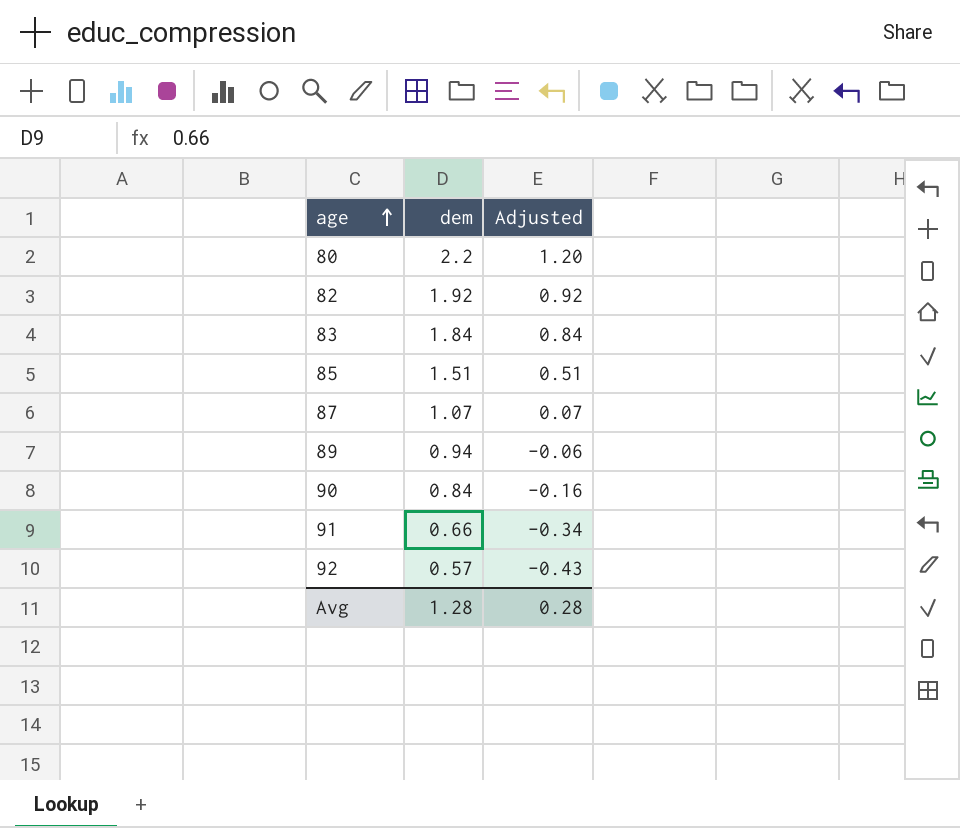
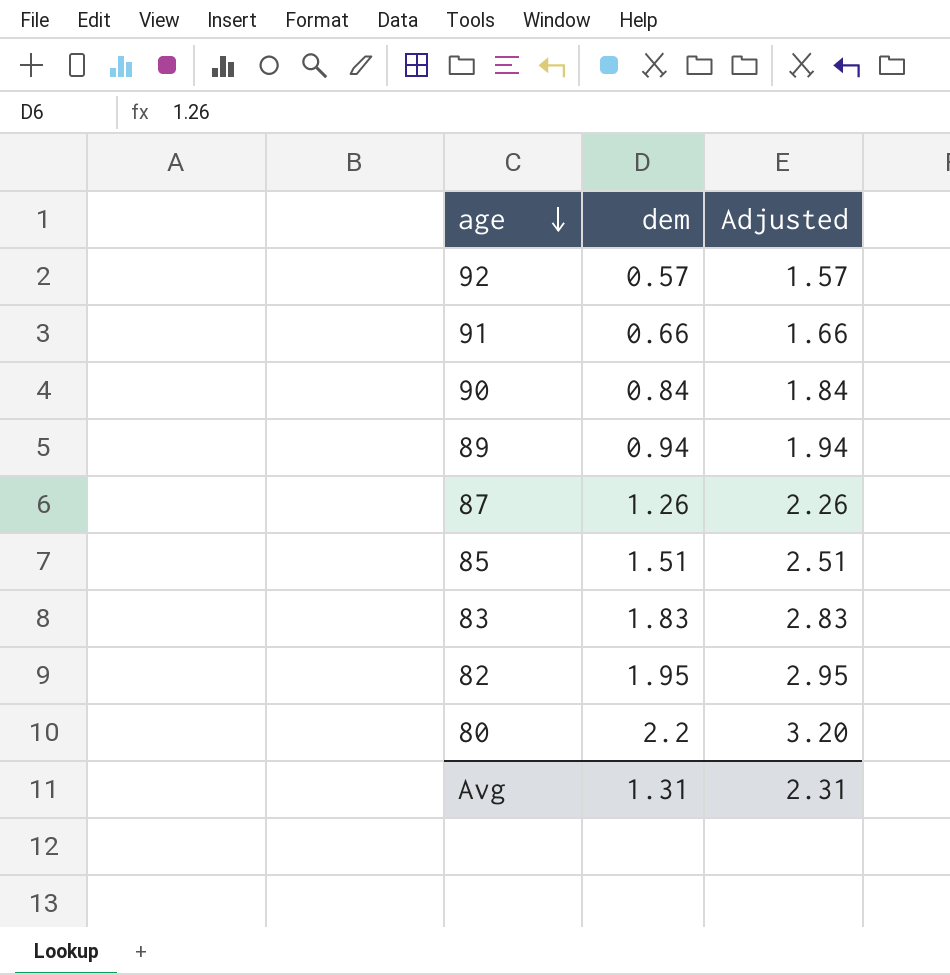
row order: age ascending -> age descending
column Adjusted | formula: [dem] - 1 -> [dem] + 1
87 | dem: 1.07 -> 1.26
83 | dem: 1.84 -> 1.83
82 | dem: 1.92 -> 1.95
Avg | dem: 1.28 -> 1.31
Avg | Adjusted: 0.28 -> 2.31

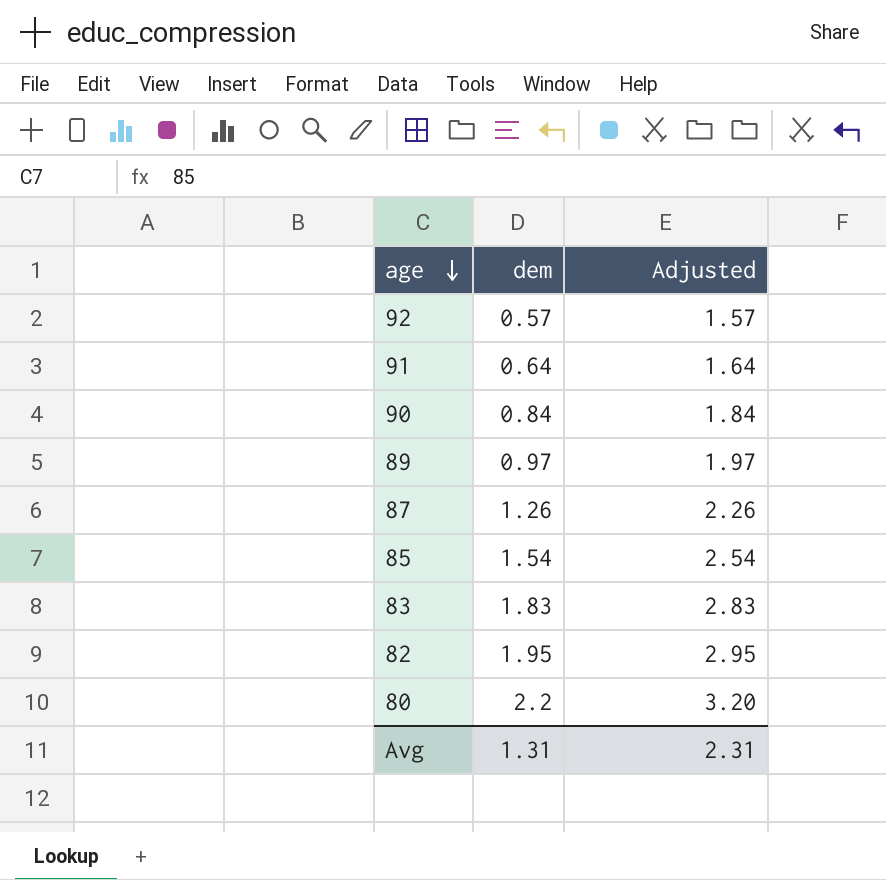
91 | dem: 0.66 -> 0.64
91 | Adjusted: 1.66 -> 1.64
89 | dem: 0.94 -> 0.97
89 | Adjusted: 1.94 -> 1.97
85 | dem: 1.51 -> 1.54
85 | Adjusted: 2.51 -> 2.54

